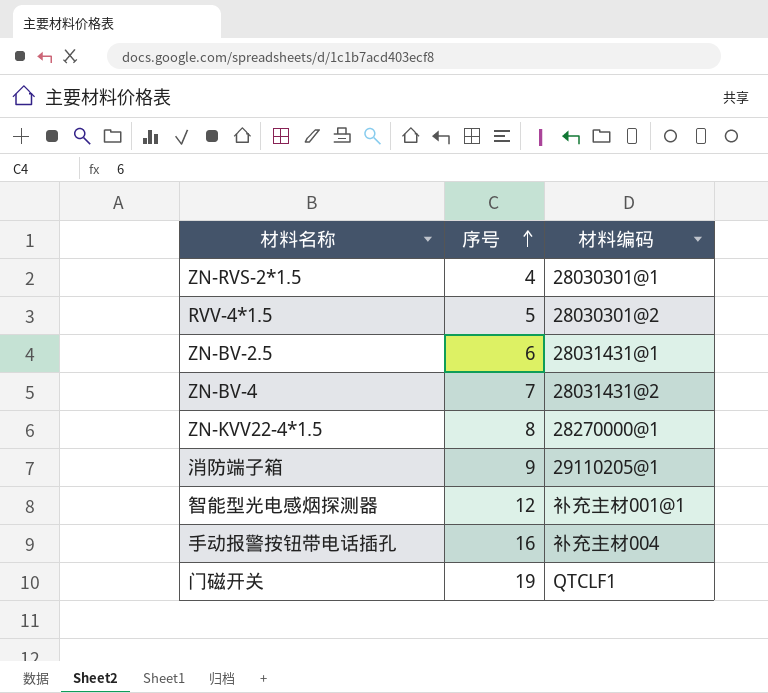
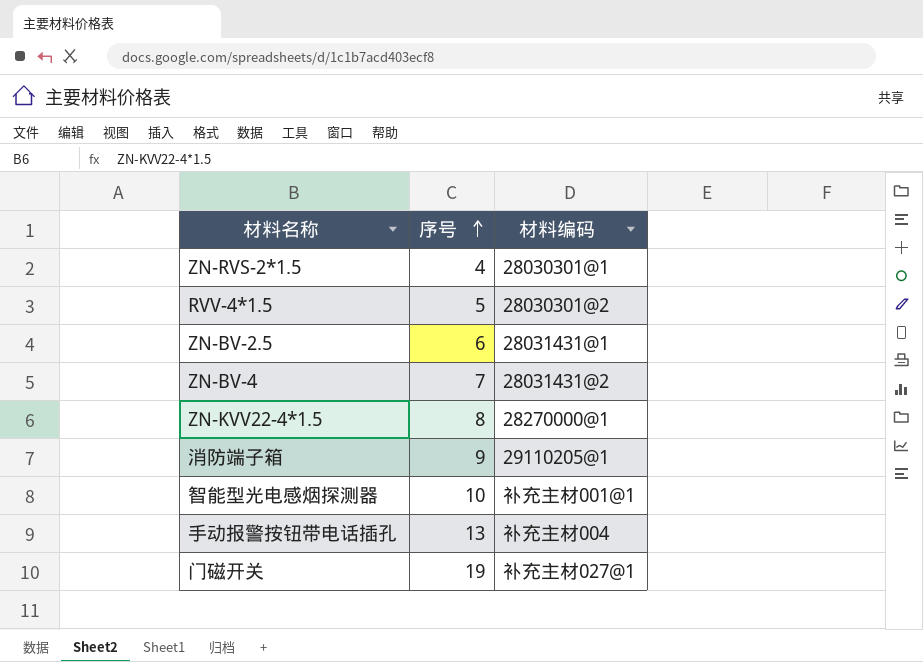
智能型光电感烟探测器 | 序号: 12 -> 10
手动报警按钮带电话插孔 | 序号: 16 -> 13
门磁开关 | 材料编码: QTCLF1 -> 补充主材027@1

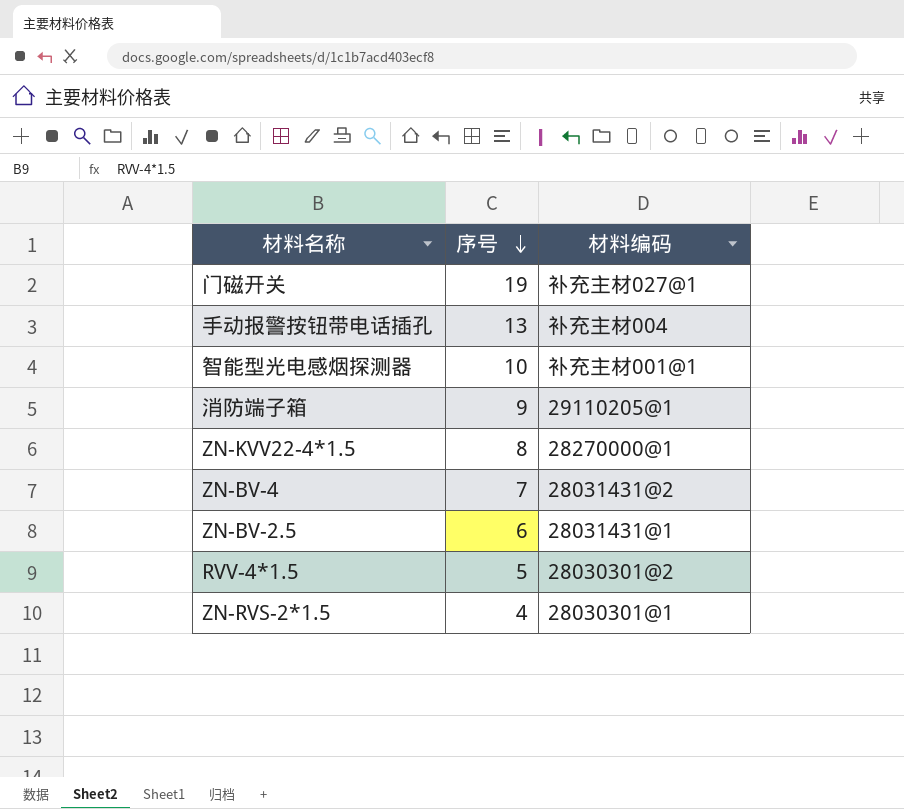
row order: 序号 ascending -> 序号 descending

